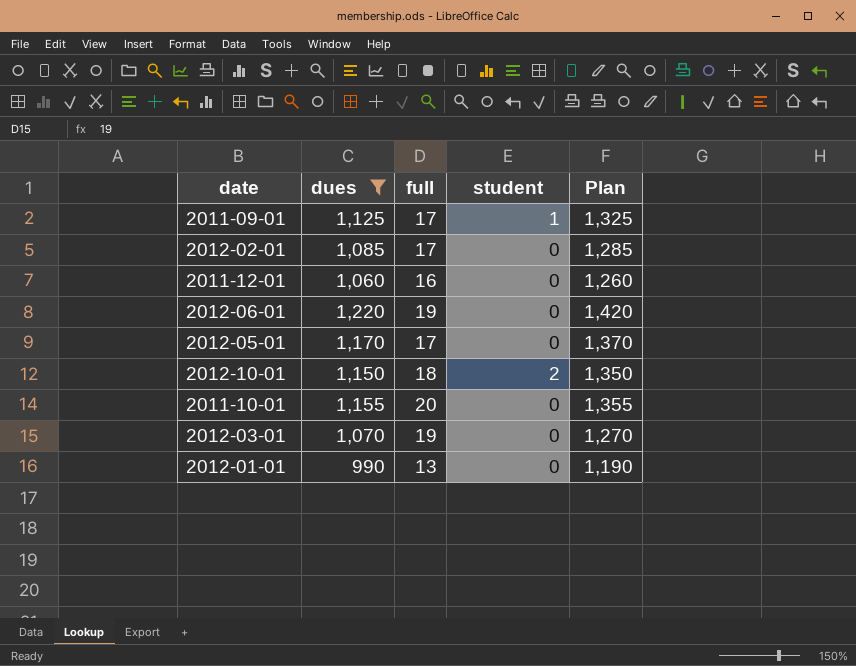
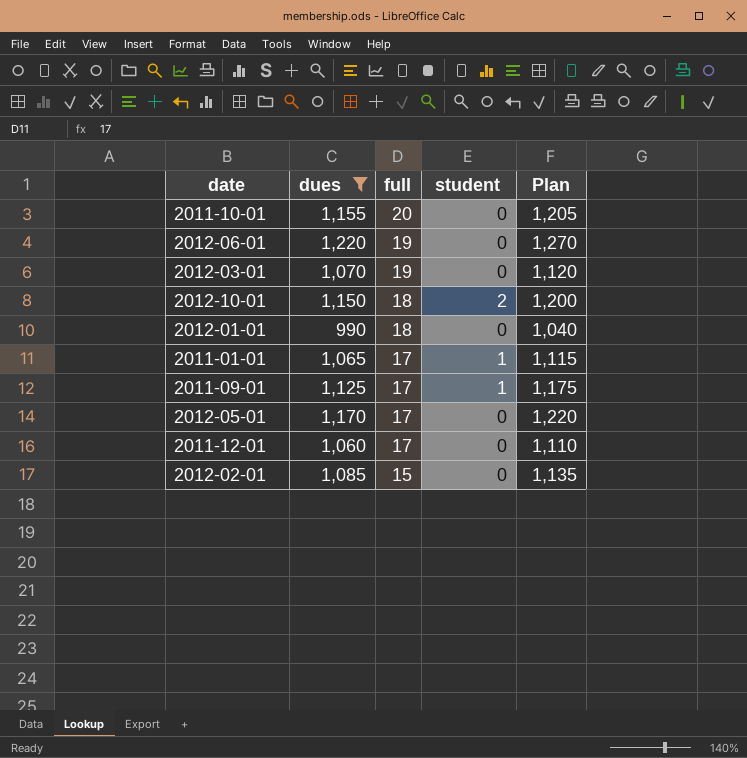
row order: none -> full descending
column Plan | formula: [dues] + 200 -> [dues] + 50
2012-01-01 | full: 13 -> 18
row 2011-01-01: none -> 1,065 | 17 | 1 | 1,115
2011-12-01 | full: 16 -> 17
2012-02-01 | full: 17 -> 15

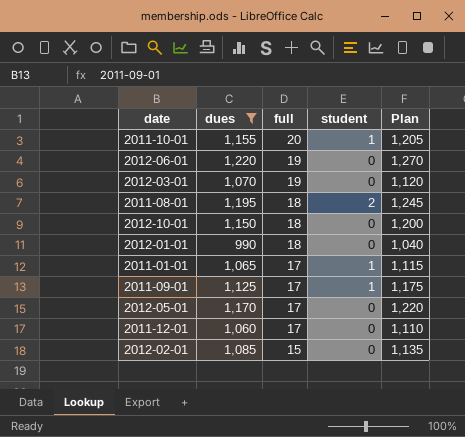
2011-10-01 | student: 0 -> 1
row 2011-08-01: none -> 1,195 | 18 | 2 | 1,245
2012-10-01 | student: 2 -> 0

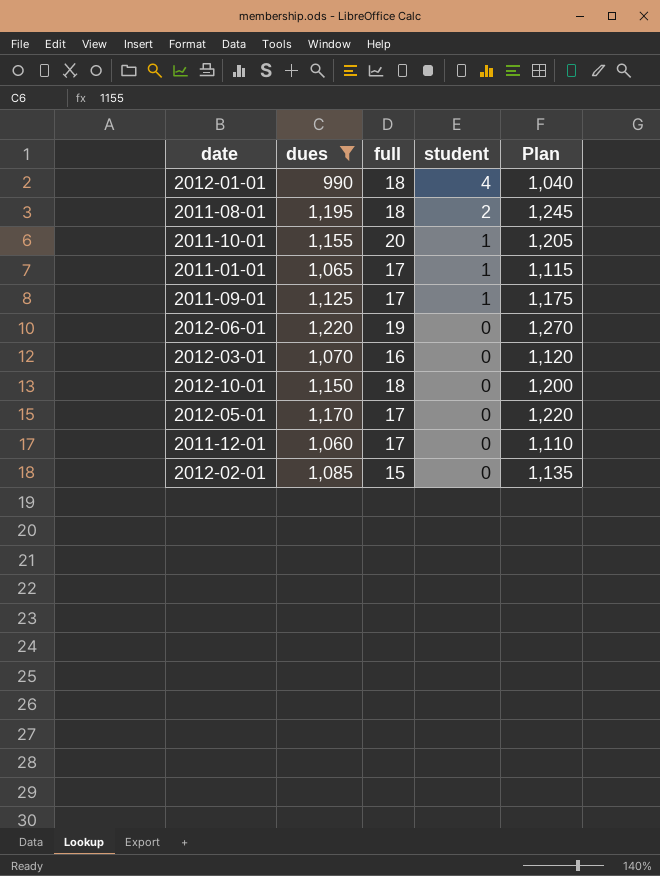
row order: full descending -> student descending
2012-01-01 | student: 0 -> 4
2012-03-01 | full: 19 -> 16

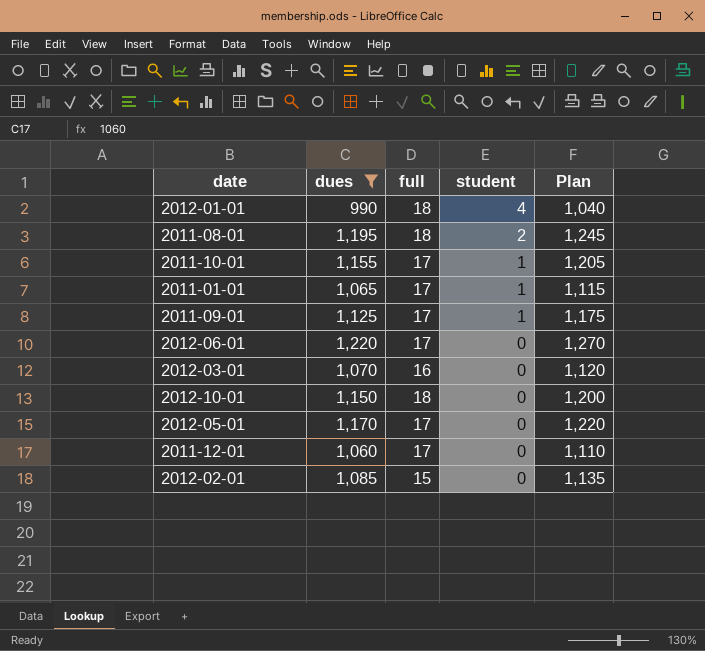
2011-10-01 | full: 20 -> 17
2012-06-01 | full: 19 -> 17

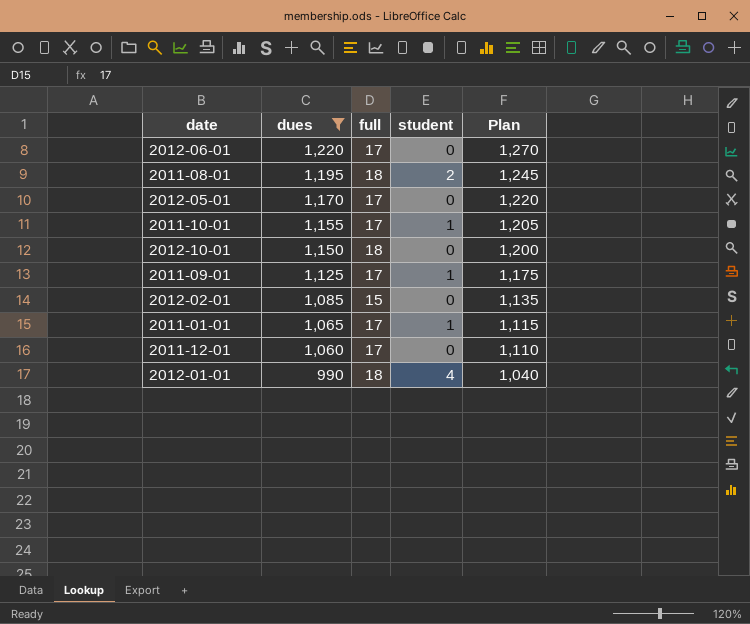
row order: student descending -> dues descending
row 2012-03-01: 1,070 | 16 | 0 | 1,120 -> none

